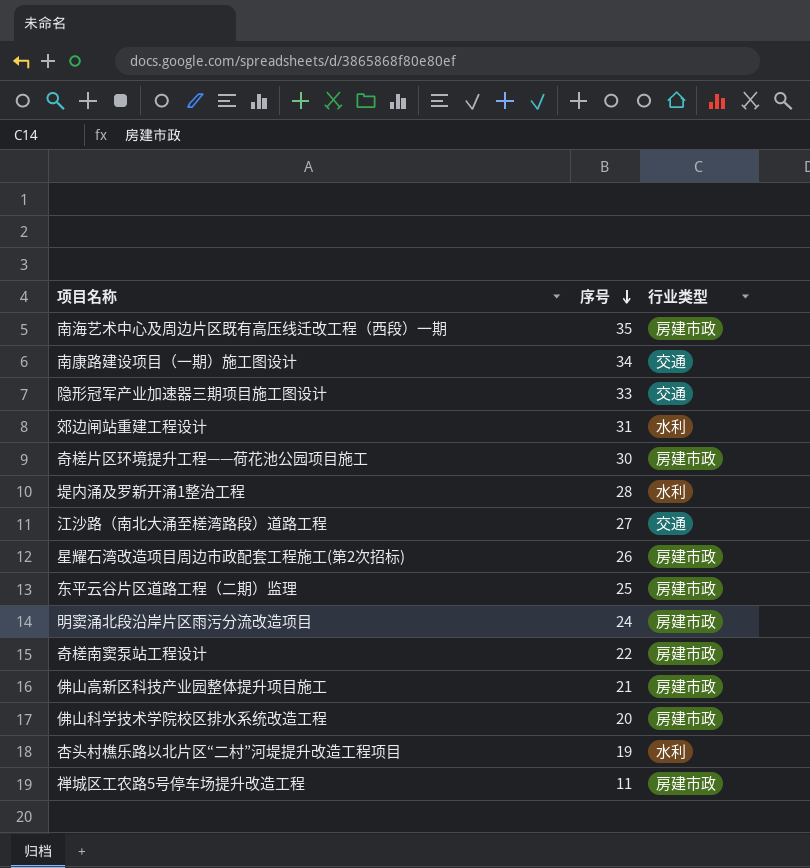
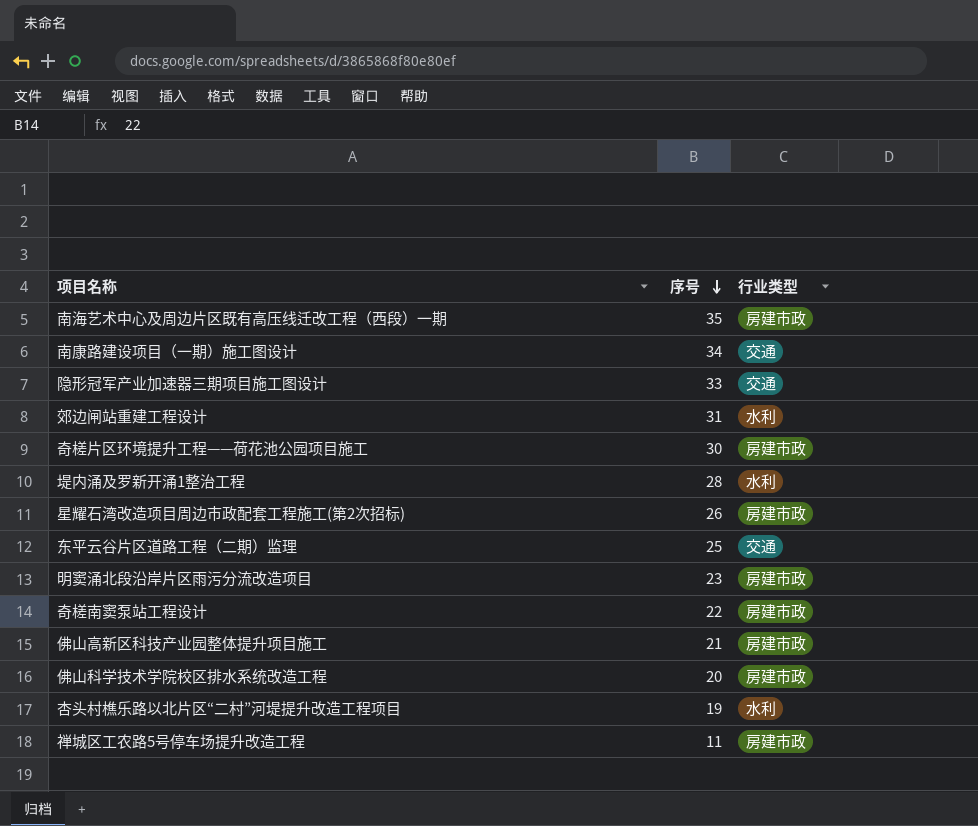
row 江沙路（南北大涌至槎湾路段）道路工程: 27 | 交通 -> none
东平云谷片区道路工程（二期）监理 | 行业类型: 房建市政 -> 交通
明窦涌北段沿岸片区雨污分流改造项目 | 序号: 24 -> 23

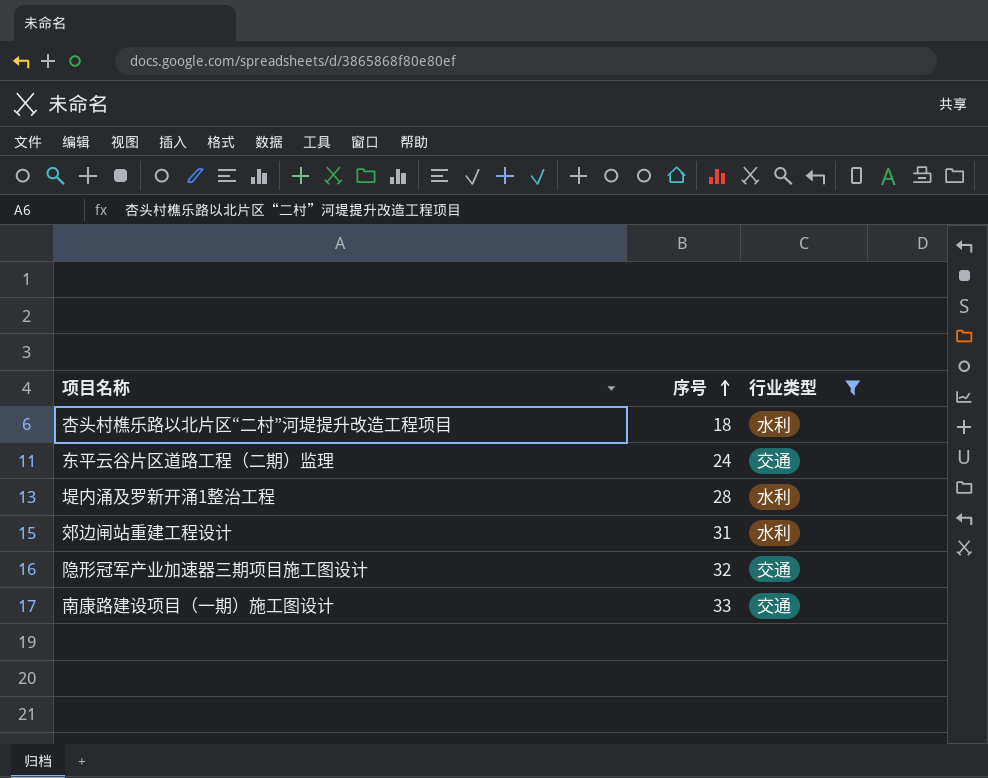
filter: none -> 行业类型 != 房建市政
row order: 序号 descending -> 序号 ascending
杏头村樵乐路以北片区“二村”河堤提升改造工程项目 | 序号: 19 -> 18
东平云谷片区道路工程（二期）监理 | 序号: 25 -> 24
隐形冠军产业加速器三期项目施工图设计 | 序号: 33 -> 32
南康路建设项目（一期）施工图设计 | 序号: 34 -> 33

